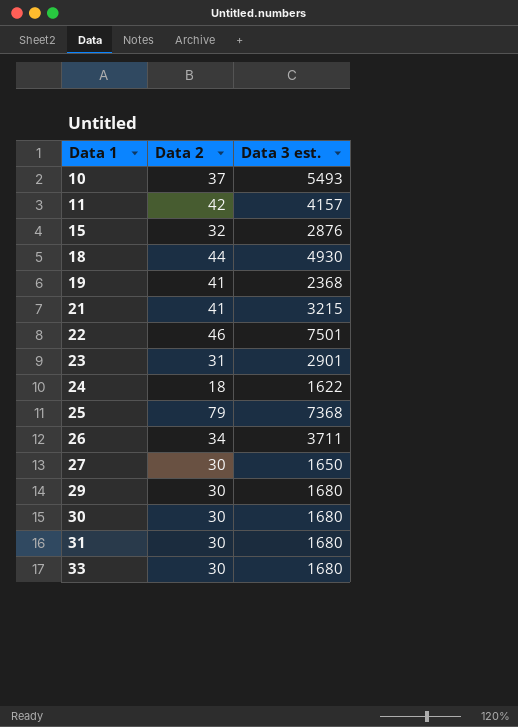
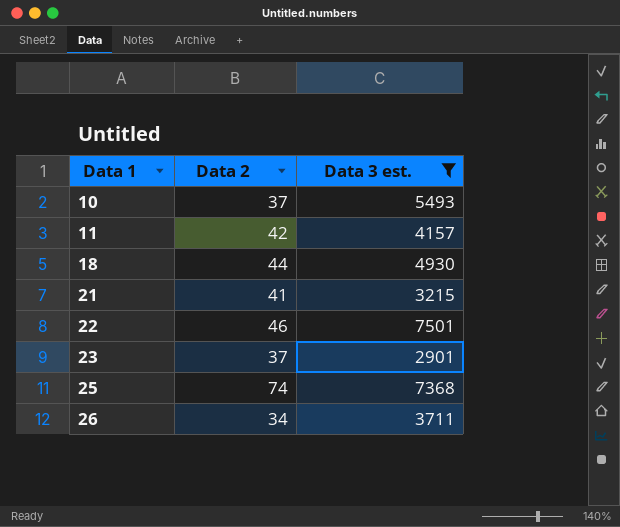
filter: none -> Data 3 est. >= 2901
23 | Data 2: 31 -> 37
25 | Data 2: 79 -> 74

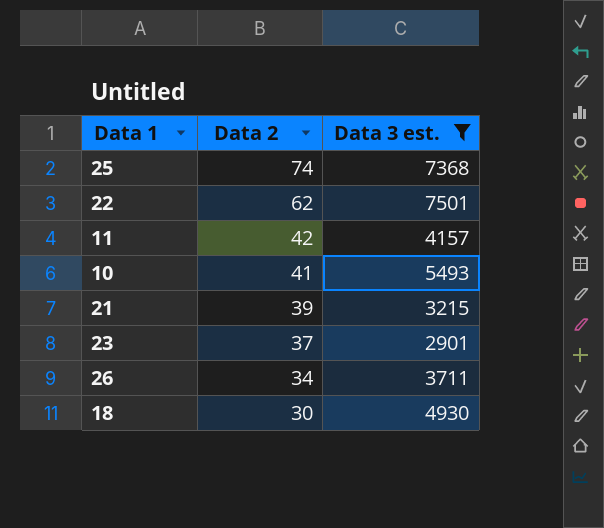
row order: Data 1 ascending -> Data 2 descending
22 | Data 2: 46 -> 62
10 | Data 2: 37 -> 41
21 | Data 2: 41 -> 39
18 | Data 2: 44 -> 30

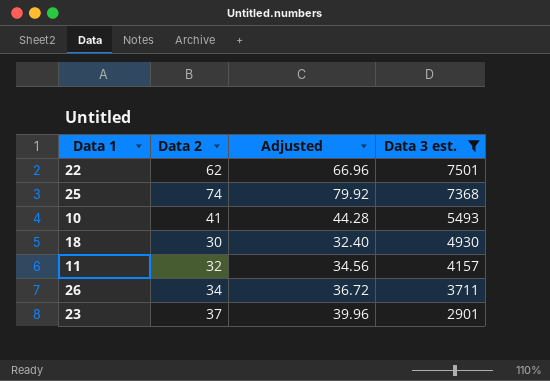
row order: Data 2 descending -> Data 3 est. descending
column Adjusted | formula: none -> [Data 2] * 1.08
row 21: 39 | 3215 -> none
11 | Data 2: 42 -> 32

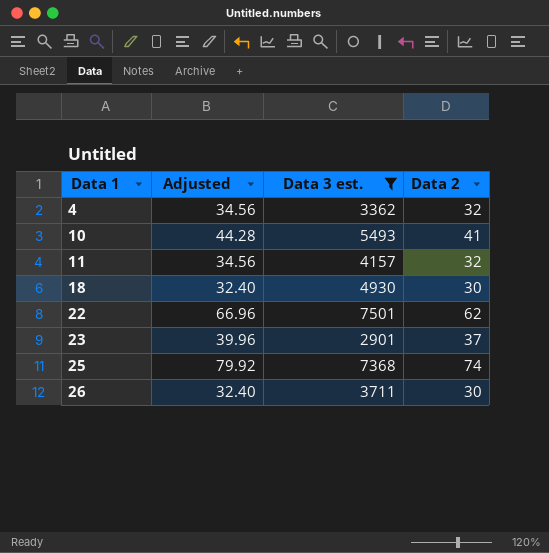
row order: Data 3 est. descending -> Data 1 ascending
column Data 2 | position: 2 -> 4
row 4: none -> 34.56 | 3362 | 32
26 | Adjusted: 36.72 -> 32.40
26 | Data 2: 34 -> 30

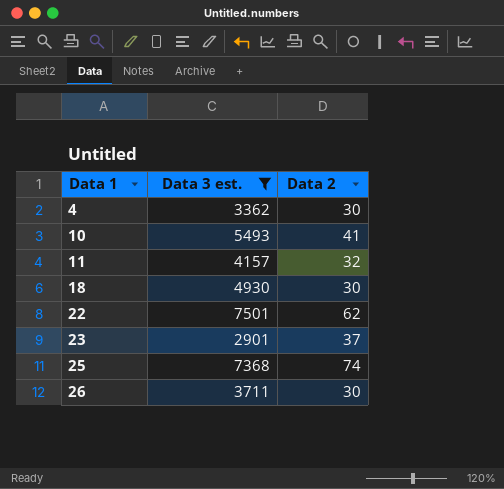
column Adjusted | formula: [Data 2] * 1.08 -> none
4 | Data 2: 32 -> 30

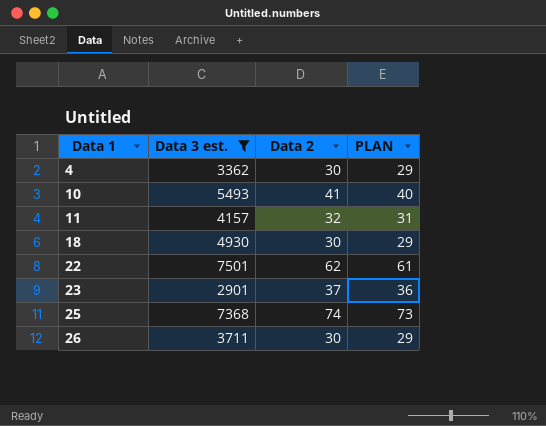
column PLAN | formula: none -> [Data 2] - 1

